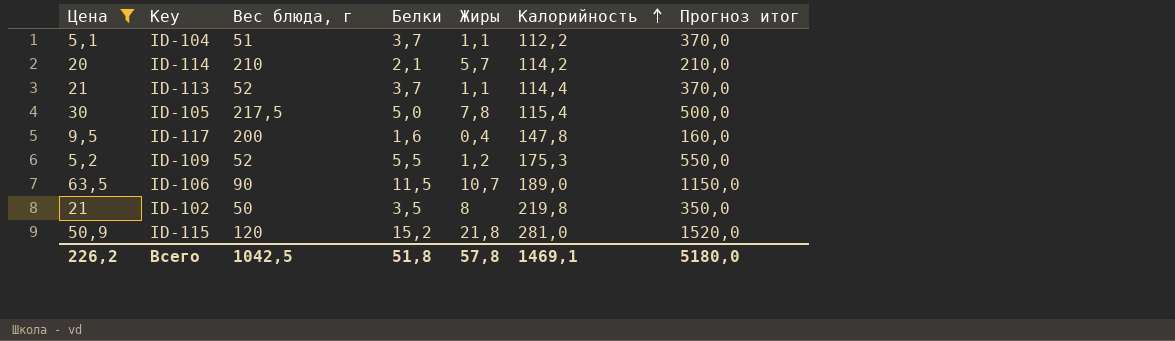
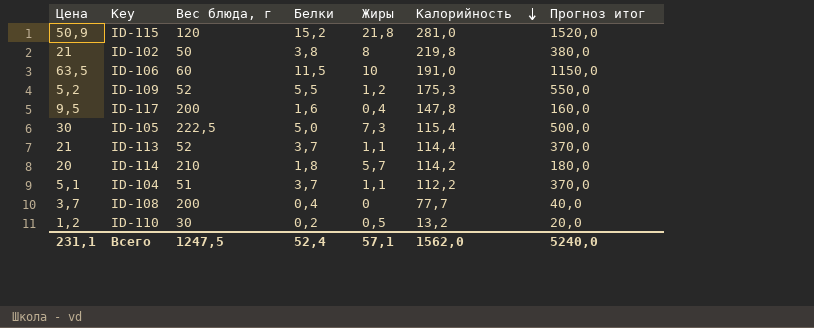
filter: Цена >= 5,1 -> none
row order: Калорийность ascending -> Калорийность descending
ID-102 | Белки: 3,5 -> 3,8
ID-102 | Прогноз итог: 350,0 -> 380,0
ID-106 | Вес блюда, г: 90 -> 60
ID-106 | Жиры: 10,7 -> 10
ID-106 | Калорийность: 189,0 -> 191,0
ID-105 | Вес блюда, г: 217,5 -> 222,5
ID-105 | Жиры: 7,8 -> 7,3
ID-114 | Белки: 2,1 -> 1,8
ID-114 | Прогноз итог: 210,0 -> 180,0
Всего | Цена: 226,2 -> 231,1
Всего | Вес блюда, г: 1042,5 -> 1247,5
Всего | Белки: 51,8 -> 52,4
Всего | Жиры: 57,8 -> 57,1
Всего | Калорийность: 1469,1 -> 1562,0
Всего | Прогноз итог: 5180,0 -> 5240,0

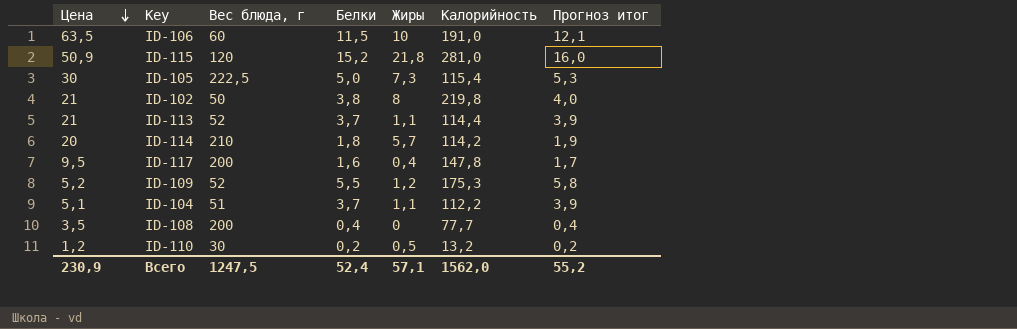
row order: Калорийность descending -> Цена descending
column Прогноз итог | formula: [Белки] * 100 -> [Белки] * 1,05
ID-108 | Цена: 3,7 -> 3,5
Всего | Цена: 231,1 -> 230,9
Всего | Прогноз итог: 5240,0 -> 55,2

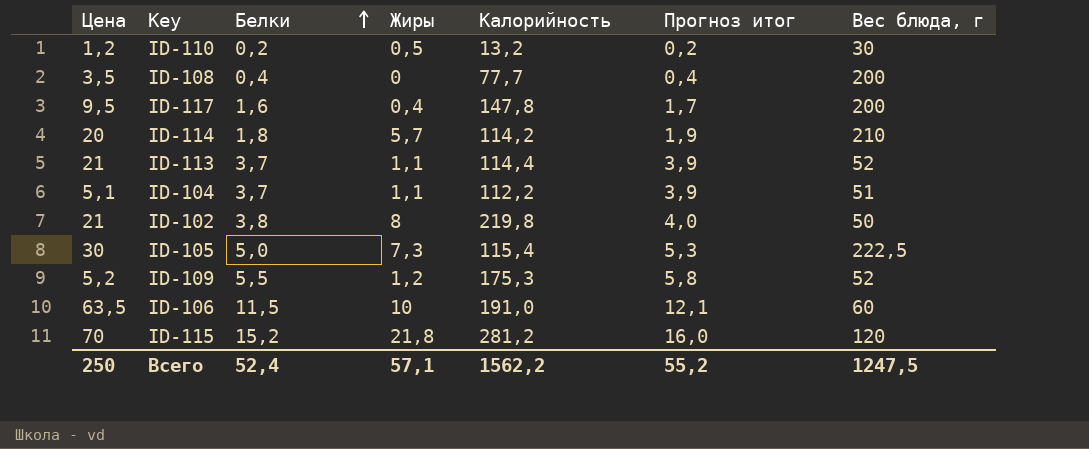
row order: Цена descending -> Белки ascending
column Вес блюда, г | position: 3 -> 7
ID-115 | Цена: 50,9 -> 70
ID-115 | Калорийность: 281,0 -> 281,2
Всего | Цена: 230,9 -> 250
Всего | Калорийность: 1562,0 -> 1562,2

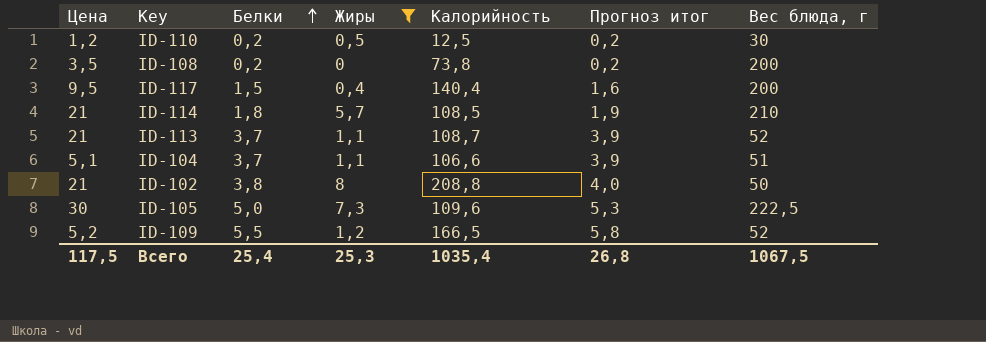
filter: none -> Жиры <= 8
ID-110 | Калорийность: 13,2 -> 12,5
ID-108 | Белки: 0,4 -> 0,2
ID-108 | Калорийность: 77,7 -> 73,8
ID-108 | Прогноз итог: 0,4 -> 0,2
ID-117 | Белки: 1,6 -> 1,5
ID-117 | Калорийность: 147,8 -> 140,4
ID-117 | Прогноз итог: 1,7 -> 1,6
ID-114 | Цена: 20 -> 21
ID-114 | Калорийность: 114,2 -> 108,5
ID-113 | Калорийность: 114,4 -> 108,7
ID-104 | Калорийность: 112,2 -> 106,6
ID-102 | Калорийность: 219,8 -> 208,8
ID-105 | Калорийность: 115,4 -> 109,6
ID-109 | Калорийность: 175,3 -> 166,5
Всего | Цена: 250 -> 117,5
Всего | Белки: 52,4 -> 25,4
Всего | Жиры: 57,1 -> 25,3
Всего | Калорийность: 1562,2 -> 1035,4
Всего | Прогноз итог: 55,2 -> 26,8
Всего | Вес блюда, г: 1247,5 -> 1067,5

